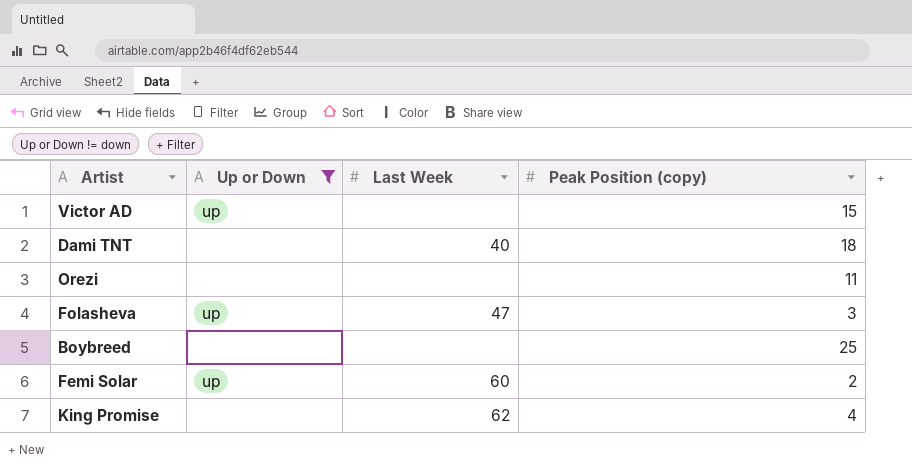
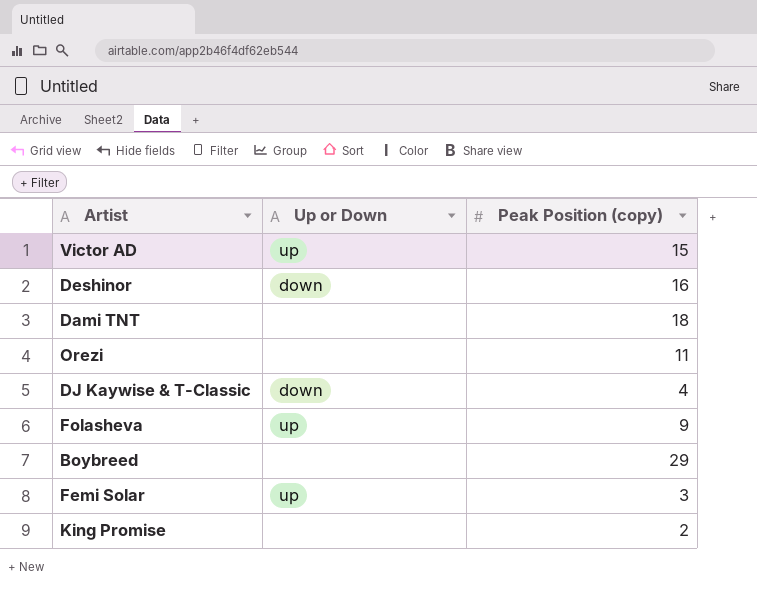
filter: Up or Down != down -> none
column Last Week | position: 3 -> none
Folasheva | Peak Position (copy): 3 -> 9
Boybreed | Peak Position (copy): 25 -> 29
Femi Solar | Peak Position (copy): 2 -> 3
King Promise | Peak Position (copy): 4 -> 2

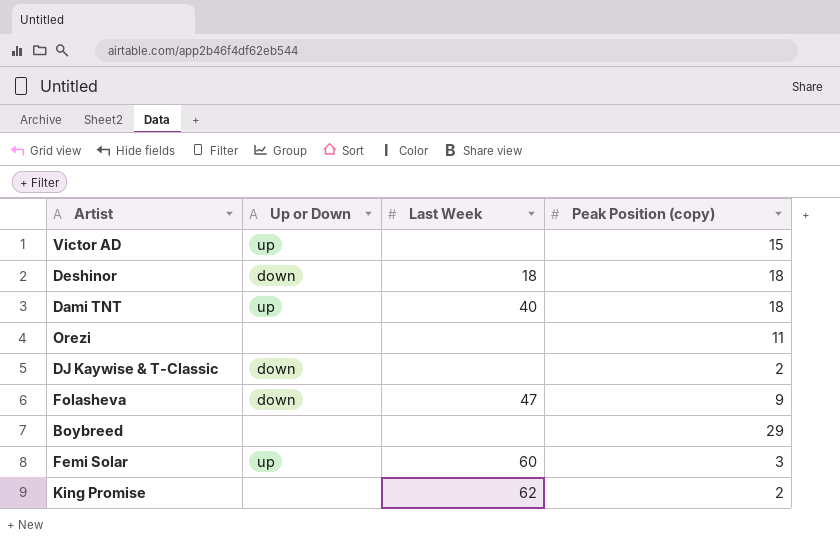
column Last Week | position: none -> 3
Deshinor | Peak Position (copy): 16 -> 18
Dami TNT | Up or Down: none -> up
DJ Kaywise & T-Classic | Peak Position (copy): 4 -> 2
Folasheva | Up or Down: up -> down

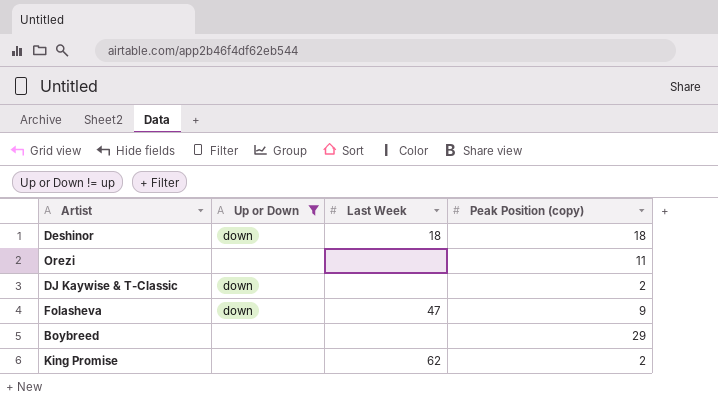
filter: none -> Up or Down != up

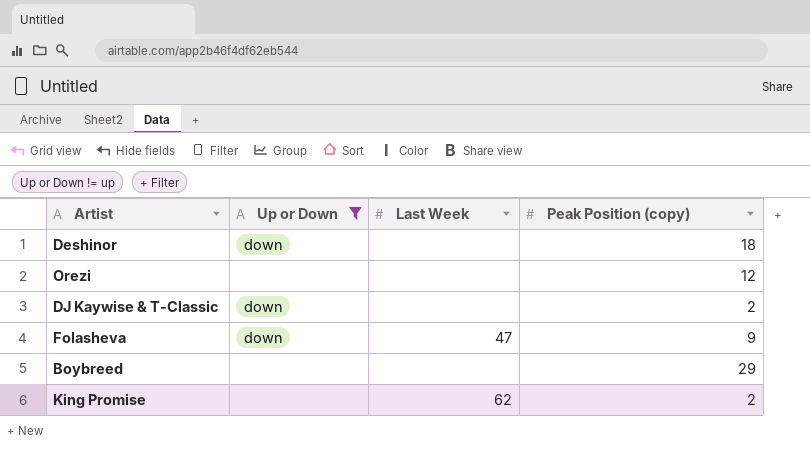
Deshinor | Last Week: 18 -> none
Orezi | Peak Position (copy): 11 -> 12

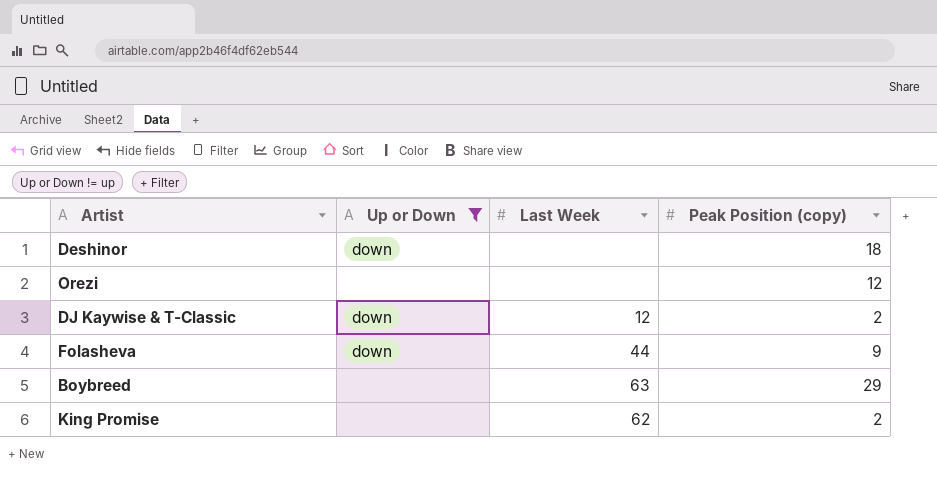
DJ Kaywise & T-Classic | Last Week: none -> 12
Folasheva | Last Week: 47 -> 44
Boybreed | Last Week: none -> 63

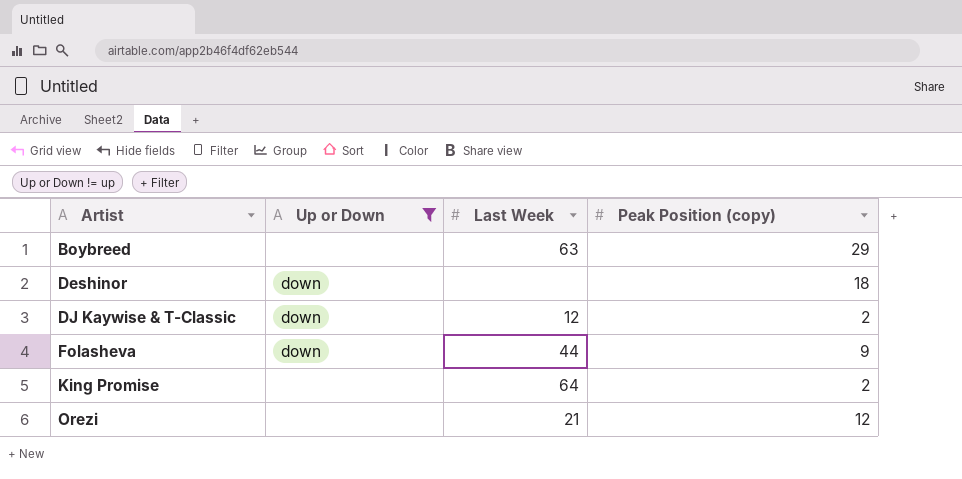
row order: none -> Artist ascending
King Promise | Last Week: 62 -> 64
Orezi | Last Week: none -> 21

